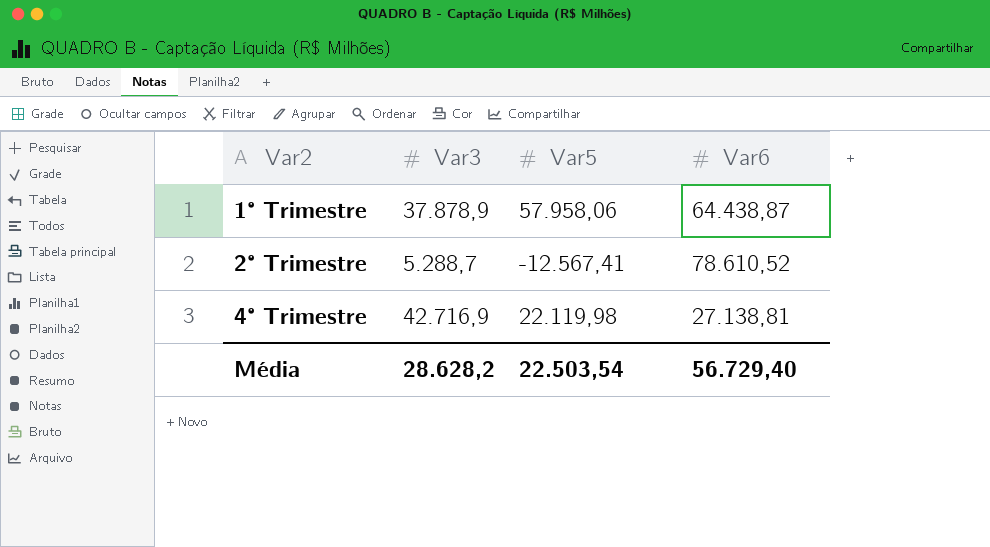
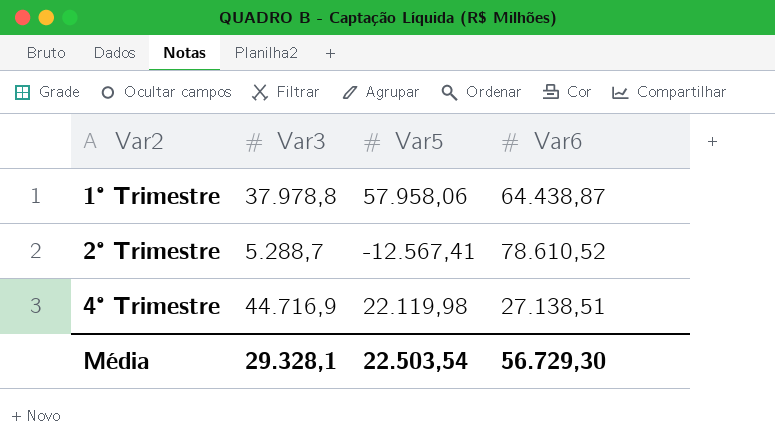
1° Trimestre | Var3: 37.878,9 -> 37.978,8
4° Trimestre | Var3: 42.716,9 -> 44.716,9
4° Trimestre | Var6: 27.138,81 -> 27.138,51
Média | Var3: 28.628,2 -> 29.328,1
Média | Var6: 56.729,40 -> 56.729,30

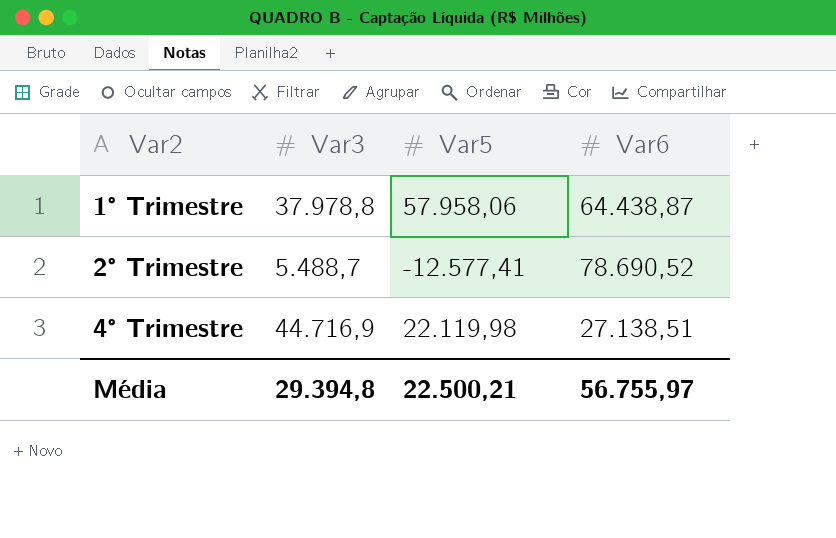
2° Trimestre | Var3: 5.288,7 -> 5.488,7
2° Trimestre | Var5: -12.567,41 -> -12.577,41
2° Trimestre | Var6: 78.610,52 -> 78.690,52
Média | Var3: 29.328,1 -> 29.394,8
Média | Var5: 22.503,54 -> 22.500,21
Média | Var6: 56.729,30 -> 56.755,97

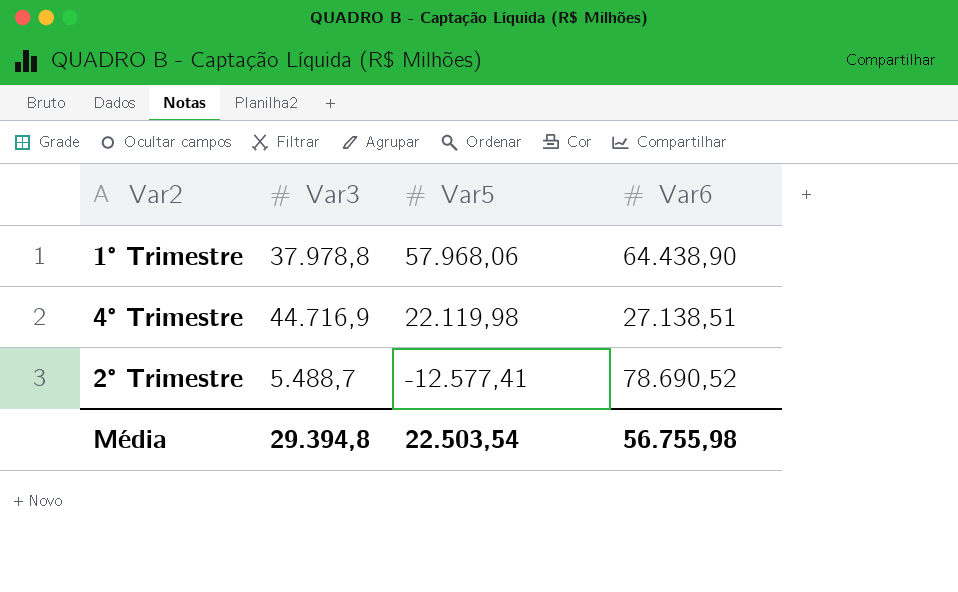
row order: Var2 ascending -> Var5 descending
1° Trimestre | Var5: 57.958,06 -> 57.968,06
1° Trimestre | Var6: 64.438,87 -> 64.438,90
Média | Var5: 22.500,21 -> 22.503,54
Média | Var6: 56.755,97 -> 56.755,98

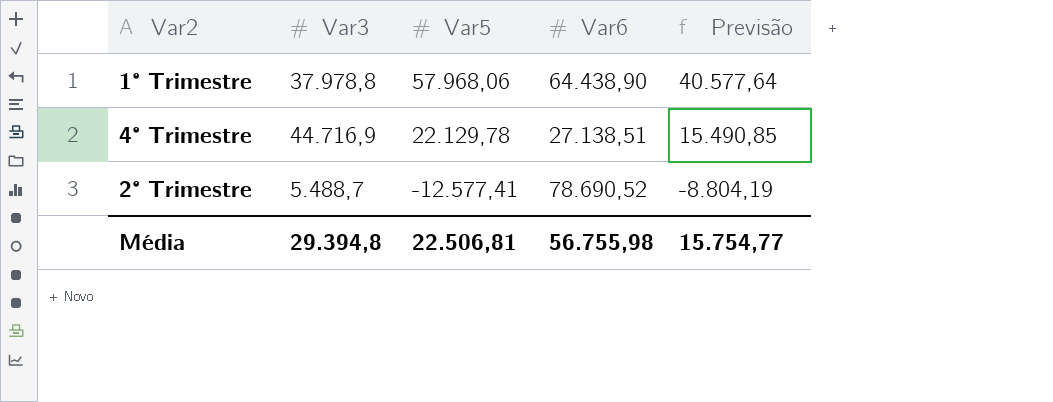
column Previsão | formula: none -> [Var5] * 0,7
4° Trimestre | Var5: 22.119,98 -> 22.129,78
Média | Var5: 22.503,54 -> 22.506,81

